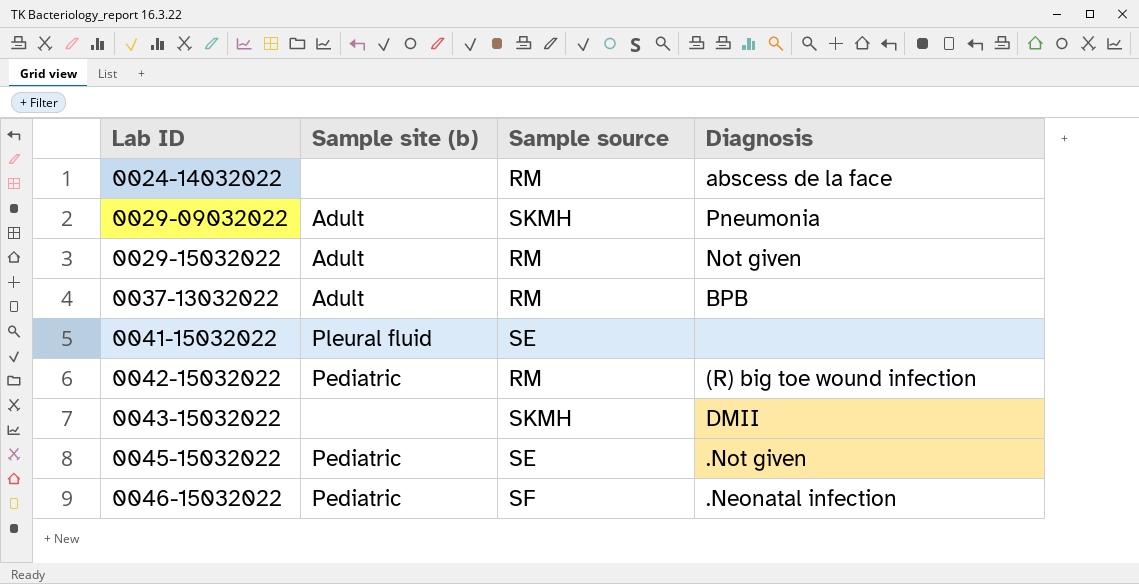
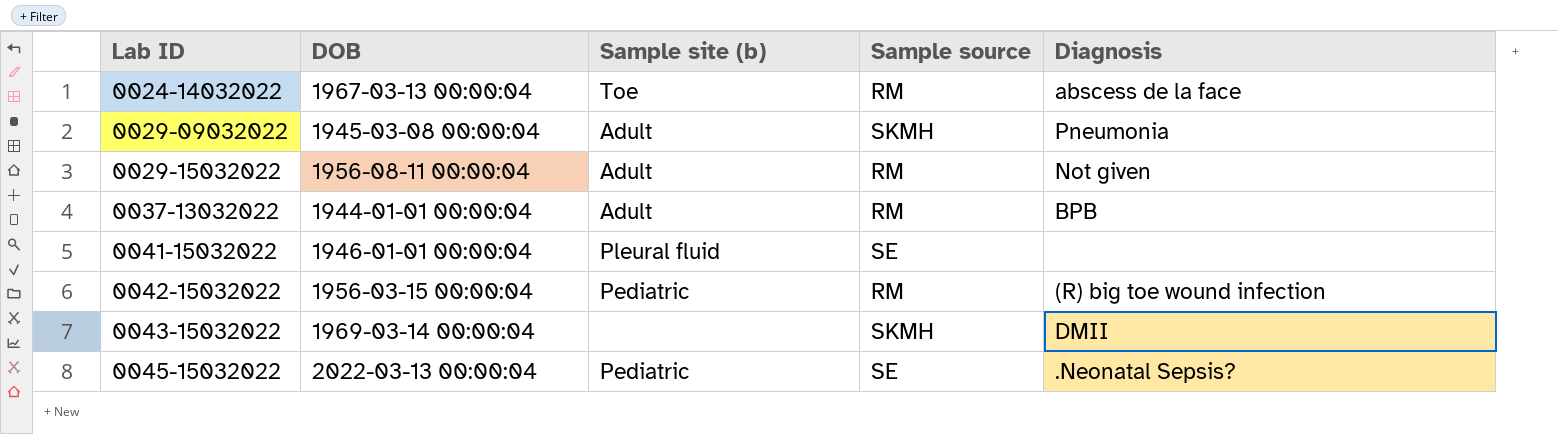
column DOB | position: none -> 2
row 0046-15032022: Pediatric | SF | .Neonatal infection -> none
0024-14032022 | Sample site (b): none -> Toe
0045-15032022 | Diagnosis: .Not given -> .Neonatal Sepsis?

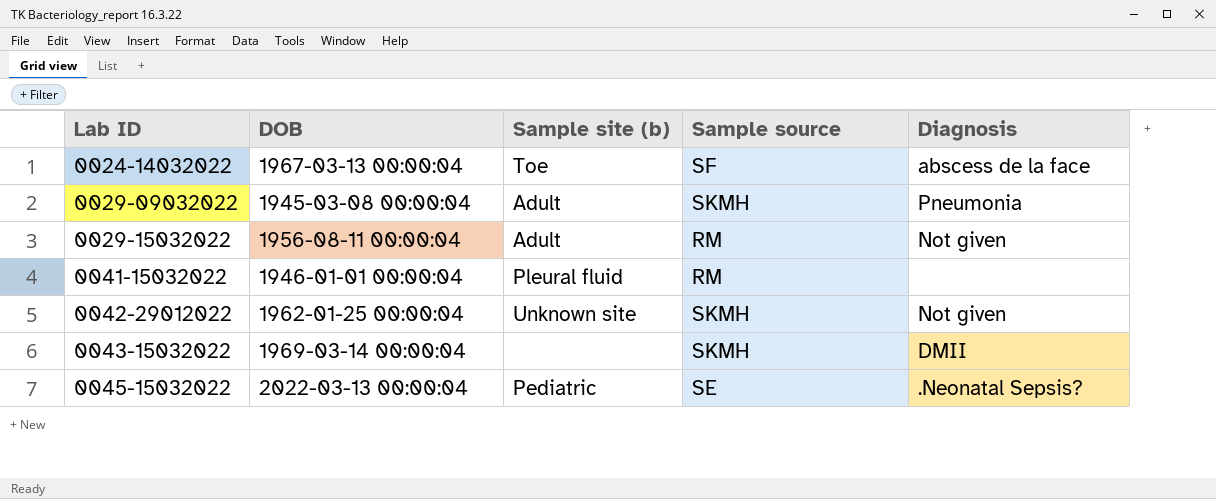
row 0037-13032022: 1944-01-01 00:00:04 | Adult | RM | BPB -> none
row 0042-15032022: 1956-03-15 00:00:04 | Pediatric | RM | (R) big toe wound infection -> none
0024-14032022 | Sample source: RM -> SF
0041-15032022 | Sample source: SE -> RM
row 0042-29012022: none -> 1962-01-25 00:00:04 | Unknown site | SKMH | Not given

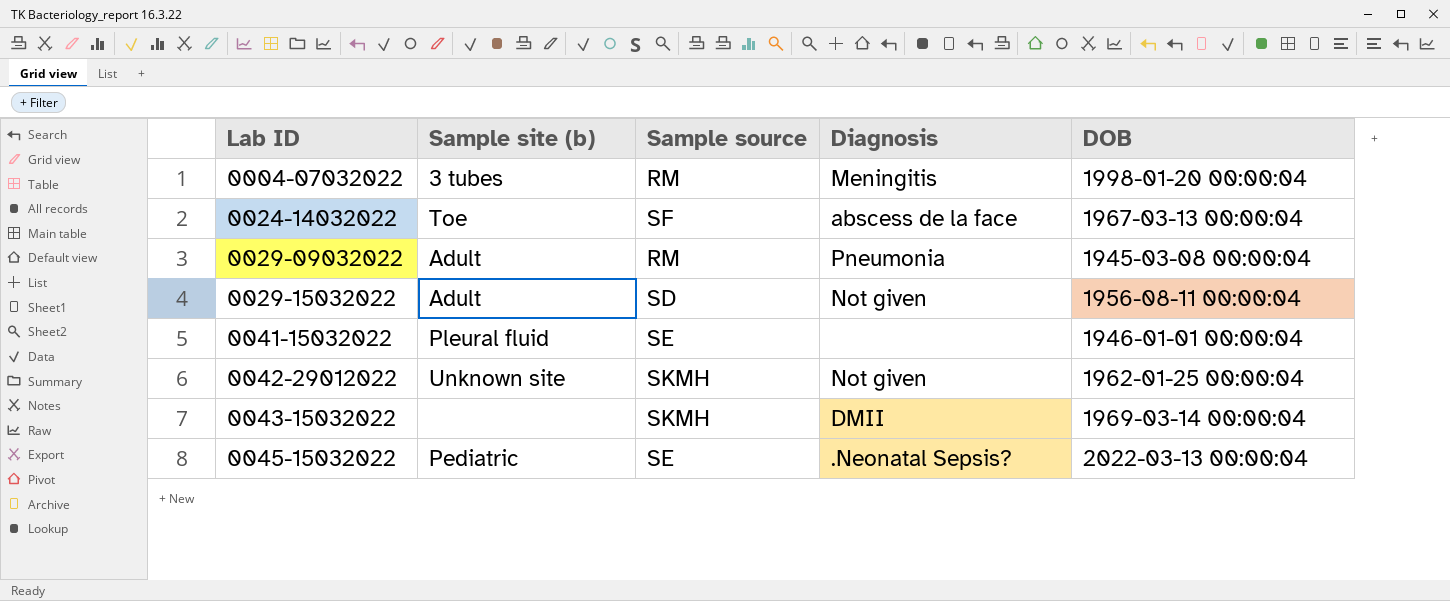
column DOB | position: 2 -> 5
row 0004-07032022: none -> 3 tubes | RM | Meningitis | 1998-01-20 00:00:04
0029-09032022 | Sample source: SKMH -> RM
0029-15032022 | Sample source: RM -> SD
0041-15032022 | Sample source: RM -> SE

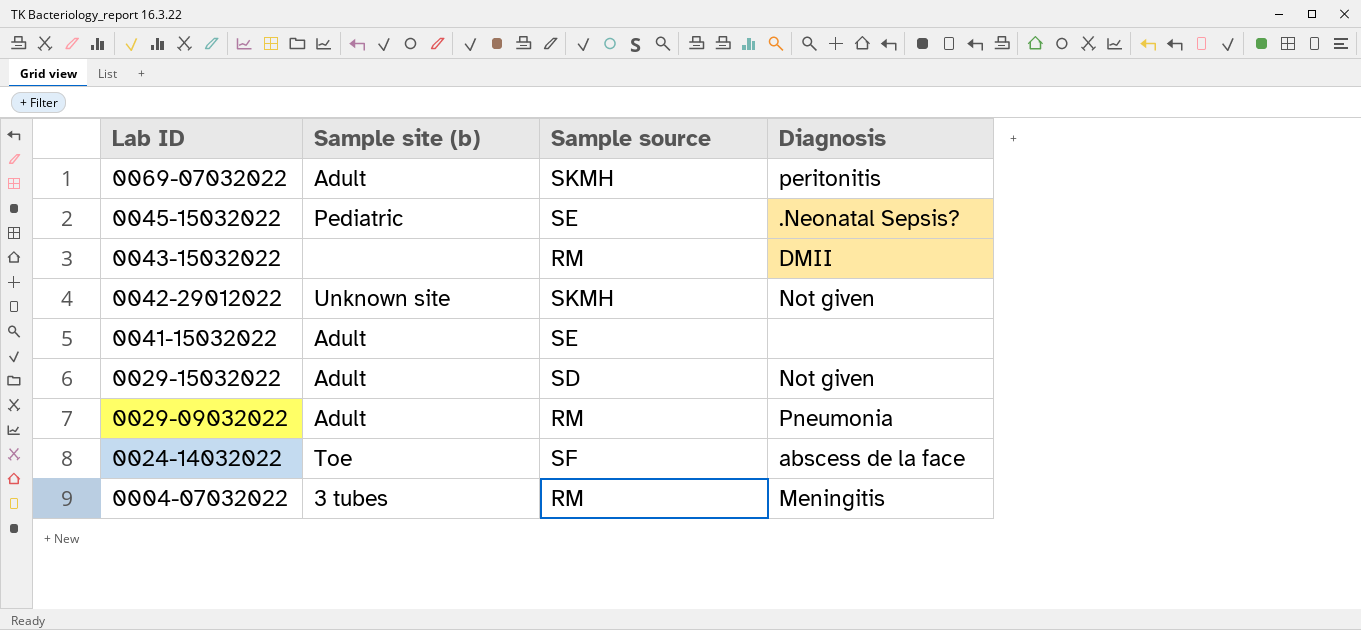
row order: Lab ID ascending -> Lab ID descending
column DOB | position: 5 -> none
row 0069-07032022: none -> Adult | SKMH | peritonitis
0043-15032022 | Sample source: SKMH -> RM
0041-15032022 | Sample site (b): Pleural fluid -> Adult

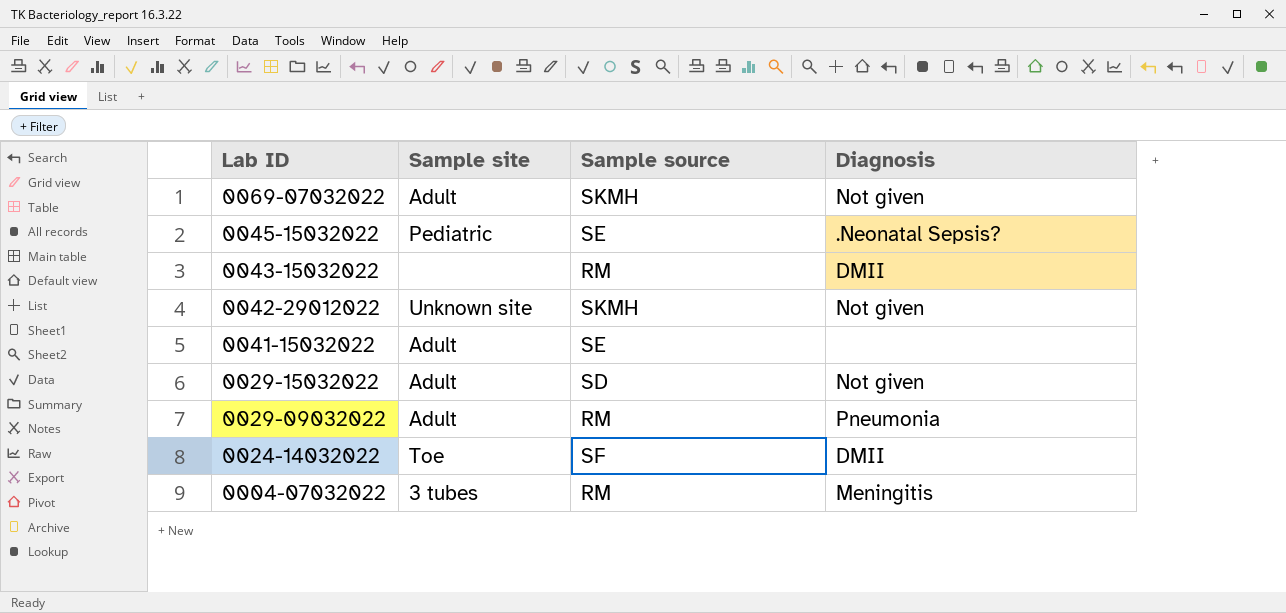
column name: Sample site (b) -> Sample site
0069-07032022 | Diagnosis: peritonitis -> Not given
0024-14032022 | Diagnosis: abscess de la face -> DMII

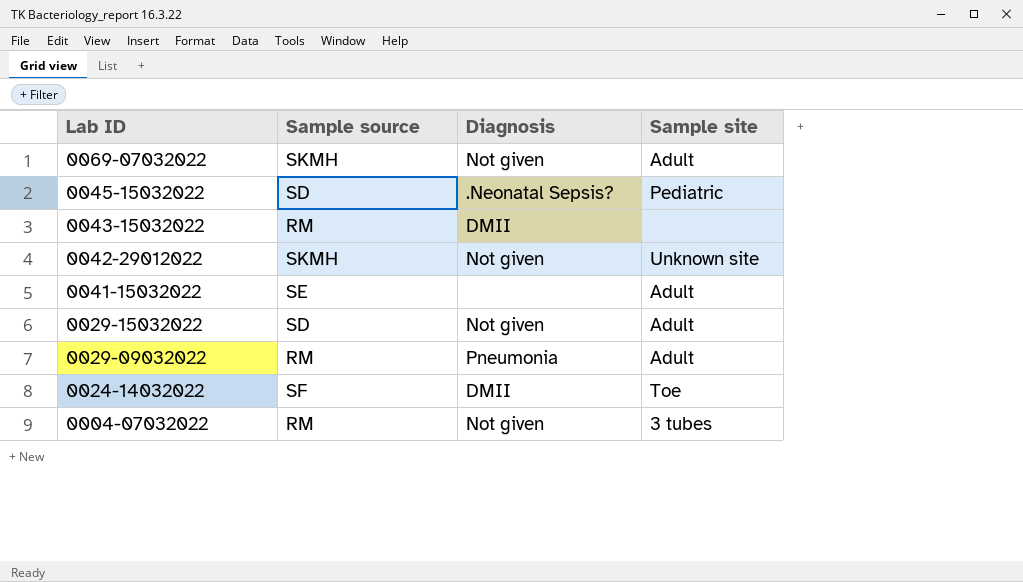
column Sample site | position: 2 -> 4
0045-15032022 | Sample source: SE -> SD
0004-07032022 | Diagnosis: Meningitis -> Not given

